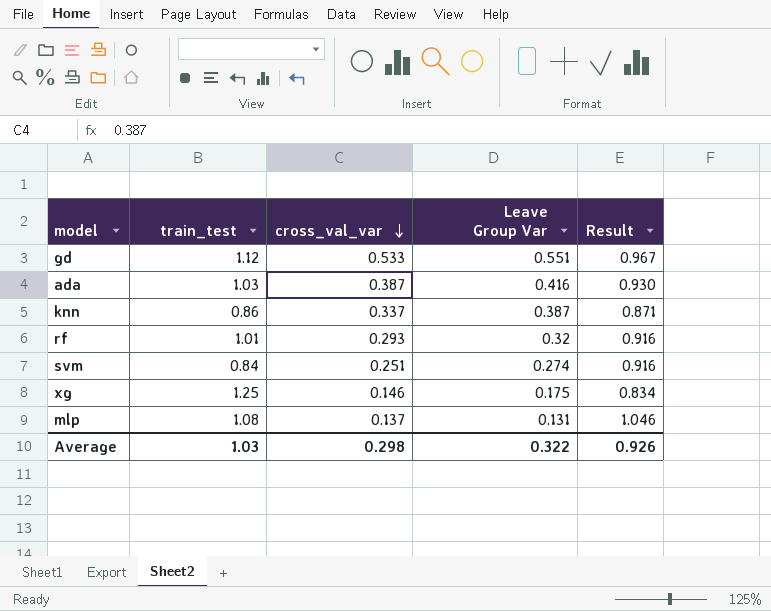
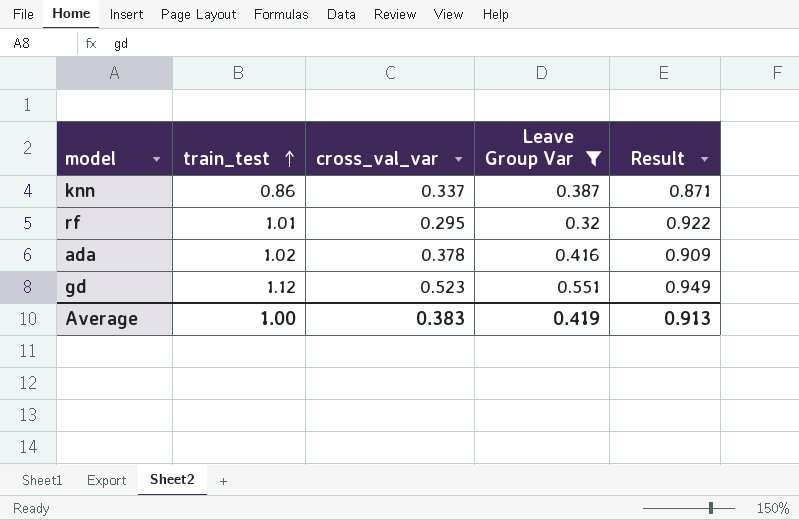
filter: none -> Leave Group Var >= 0.32
row order: cross_val_var descending -> train_test ascending
rf | cross_val_var: 0.293 -> 0.295
rf | Result: 0.916 -> 0.922
ada | train_test: 1.03 -> 1.02
ada | cross_val_var: 0.387 -> 0.378
ada | Result: 0.930 -> 0.909
gd | cross_val_var: 0.533 -> 0.523
gd | Result: 0.967 -> 0.949
Average | train_test: 1.03 -> 1.00
Average | cross_val_var: 0.298 -> 0.383
Average | Leave Group Var: 0.322 -> 0.419
Average | Result: 0.926 -> 0.913

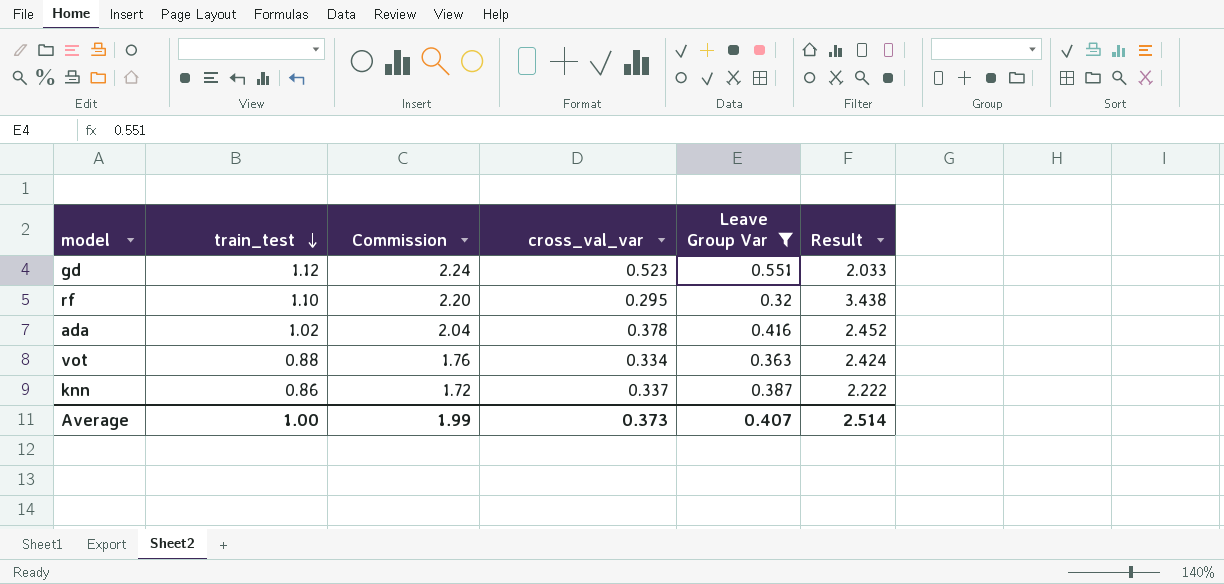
row order: train_test ascending -> train_test descending
column Commission | formula: none -> [train_test] * 2
column Result | formula: [cross_val_var] / [Leave Group Var] -> [train_test] / [Leave Group Var]
rf | train_test: 1.01 -> 1.10
row vot: none -> 0.88 | 1.76 | 0.334 | 0.363 | 2.424
Average | cross_val_var: 0.383 -> 0.373
Average | Leave Group Var: 0.419 -> 0.407
Average | Result: 0.913 -> 2.514

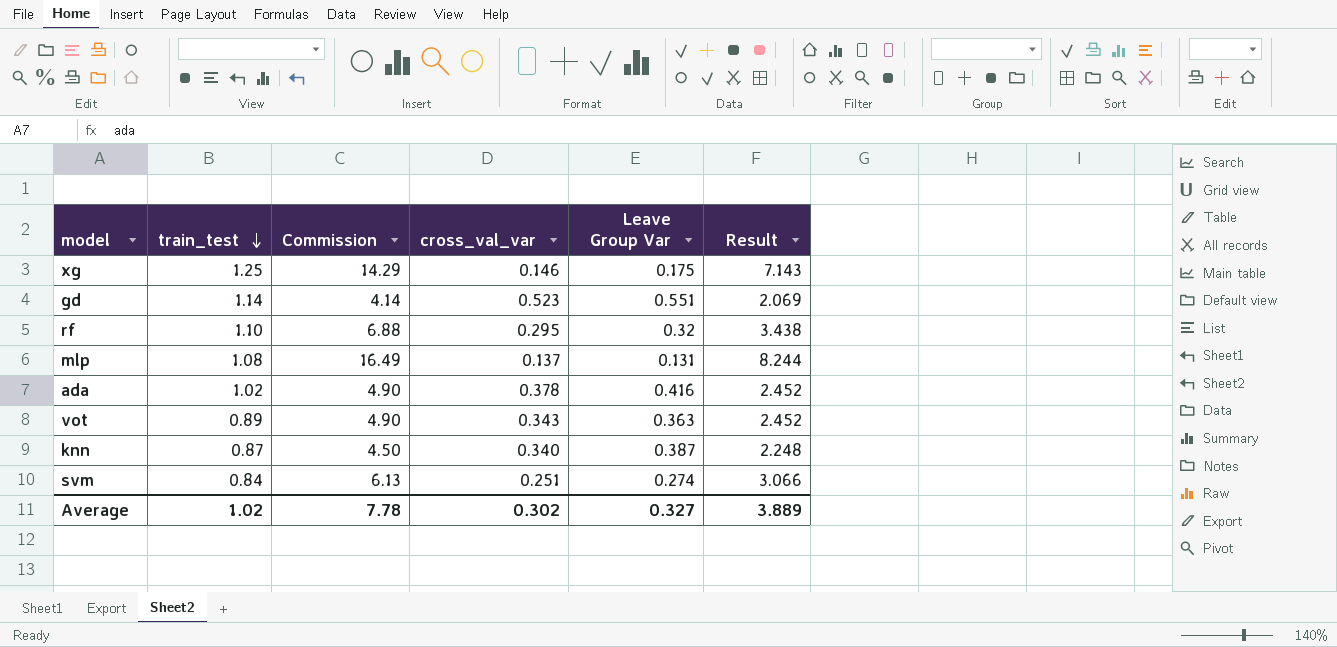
filter: Leave Group Var >= 0.32 -> none
column Commission | formula: [train_test] * 2 -> [Result] * 2
gd | train_test: 1.12 -> 1.14
gd | Result: 2.033 -> 2.069
vot | train_test: 0.88 -> 0.89
vot | cross_val_var: 0.334 -> 0.343
vot | Result: 2.424 -> 2.452
knn | train_test: 0.86 -> 0.87
knn | cross_val_var: 0.337 -> 0.340
knn | Result: 2.222 -> 2.248
Average | train_test: 1.00 -> 1.02
Average | Commission: 1.99 -> 7.78
Average | cross_val_var: 0.373 -> 0.302
Average | Leave Group Var: 0.407 -> 0.327
Average | Result: 2.514 -> 3.889

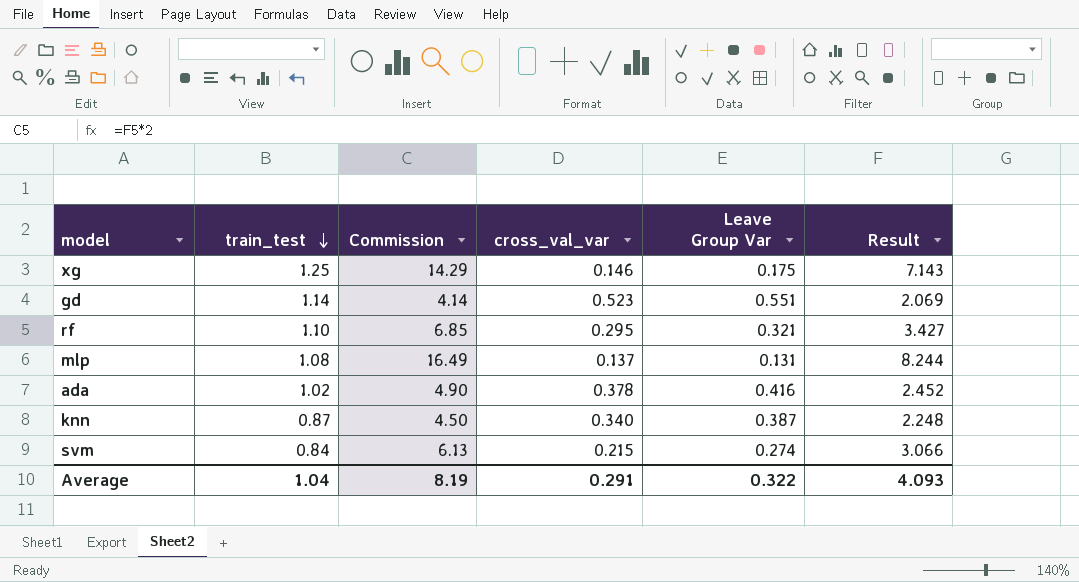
row vot: 0.89 | 4.90 | 0.343 | 0.363 | 2.452 -> none
rf | Commission: 6.88 -> 6.85
rf | Leave Group Var: 0.32 -> 0.321
rf | Result: 3.438 -> 3.427
svm | cross_val_var: 0.251 -> 0.215
Average | train_test: 1.02 -> 1.04
Average | Commission: 7.78 -> 8.19
Average | cross_val_var: 0.302 -> 0.291
Average | Leave Group Var: 0.327 -> 0.322
Average | Result: 3.889 -> 4.093

